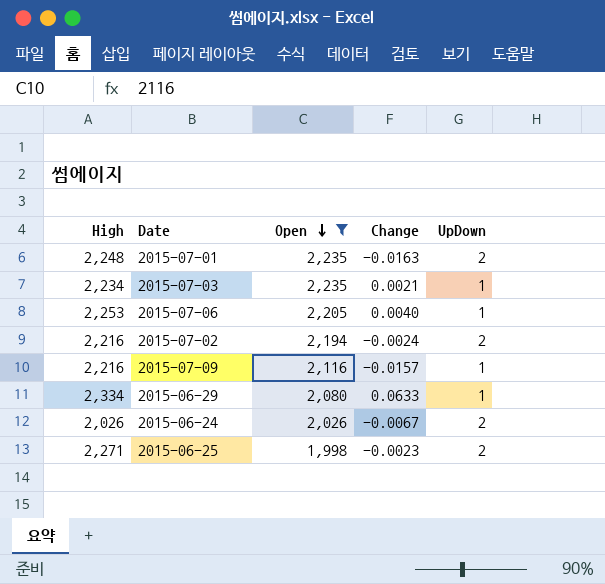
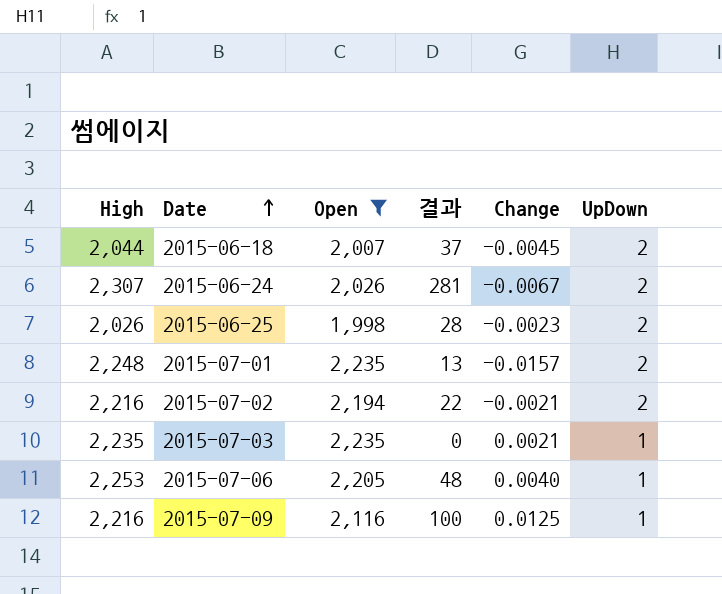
row order: Open descending -> Date ascending
column 결과 | formula: none -> [High] - [Open]
row 2015-06-29: 2,334 | 2,080 | 0.0633 | 1 -> none
row 2015-06-18: none -> 2,044 | 2,007 | 37 | -0.0045 | 2
2015-06-24 | High: 2,026 -> 2,307
2015-06-25 | High: 2,271 -> 2,026
2015-07-01 | Change: -0.0163 -> -0.0157
2015-07-02 | Change: -0.0024 -> -0.0021
2015-07-03 | High: 2,234 -> 2,235
2015-07-09 | Change: -0.0157 -> 0.0125

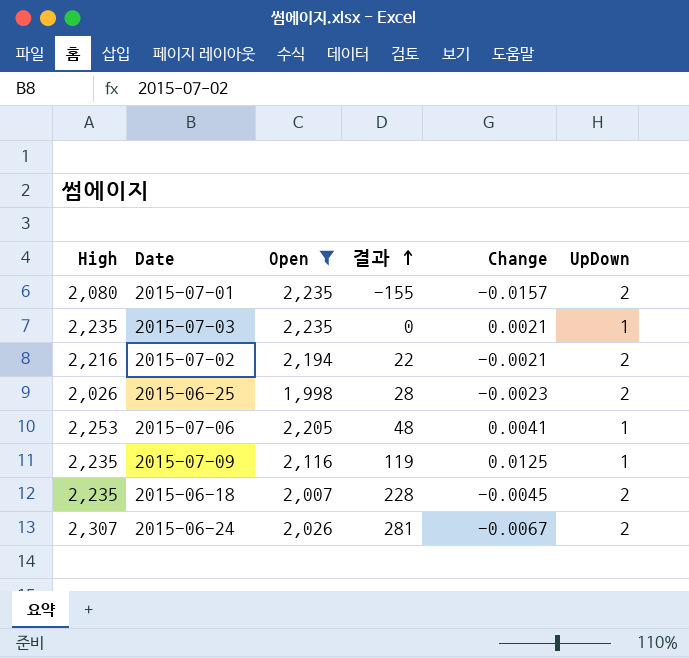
row order: Date ascending -> 결과 ascending
2015-07-01 | High: 2,248 -> 2,080
2015-07-01 | 결과: 13 -> -155
2015-07-06 | Change: 0.0040 -> 0.0041
2015-07-09 | High: 2,216 -> 2,235
2015-07-09 | 결과: 100 -> 119
2015-06-18 | High: 2,044 -> 2,235
2015-06-18 | 결과: 37 -> 228

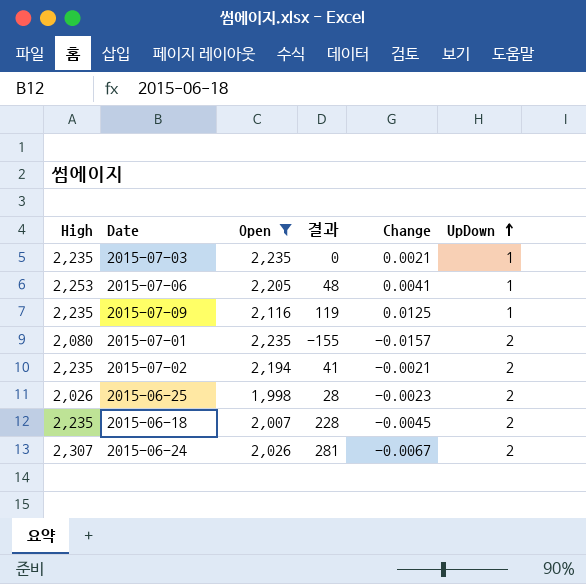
row order: 결과 ascending -> UpDown ascending
2015-07-02 | High: 2,216 -> 2,235
2015-07-02 | 결과: 22 -> 41

